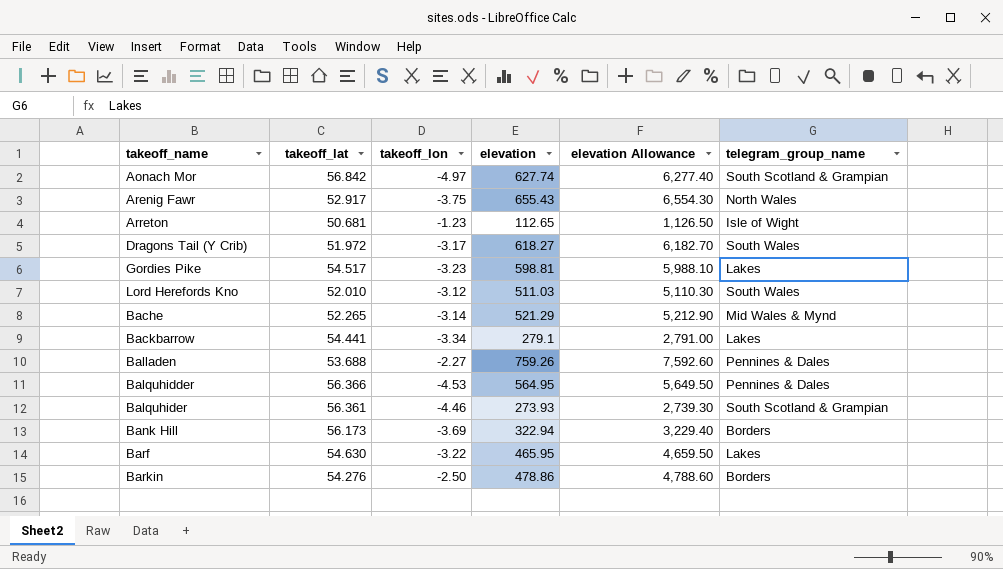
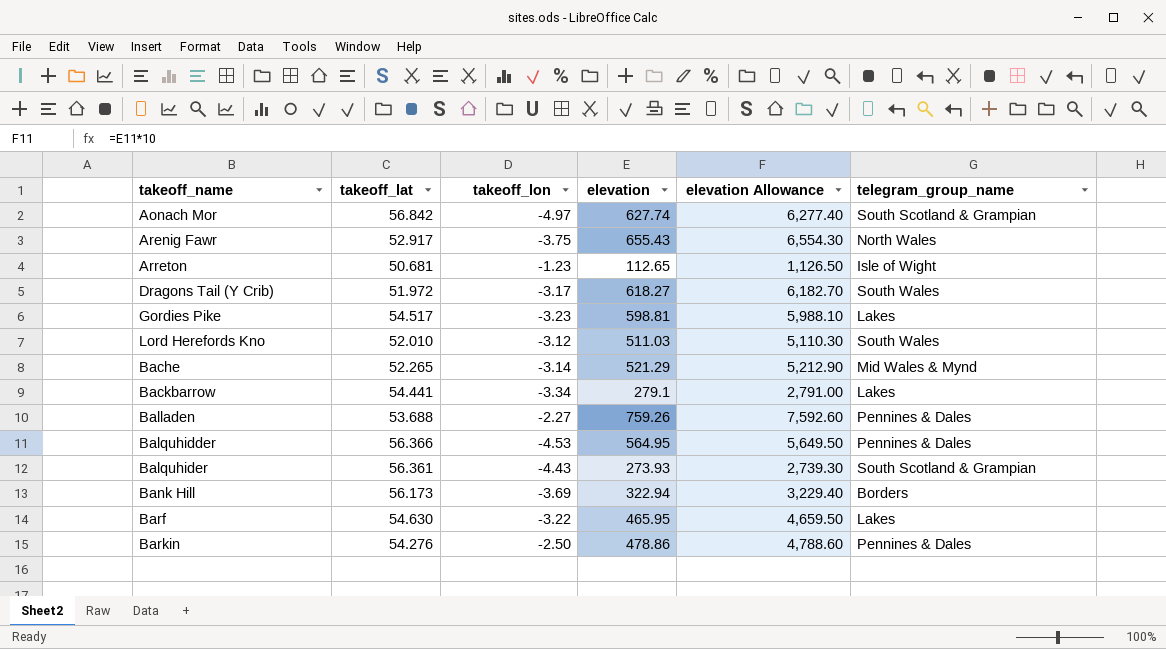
Balquhider | takeoff_lon: -4.46 -> -4.43
Barkin | telegram_group_name: Borders -> Pennines & Dales

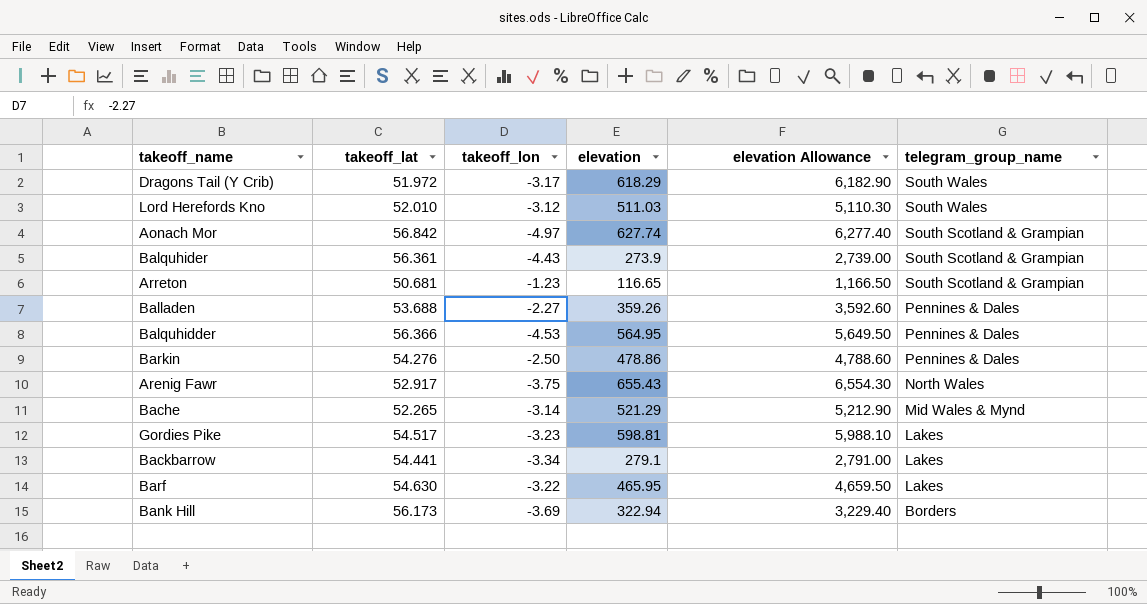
row order: none -> telegram_group_name descending
Dragons Tail (Y Crib) | elevation: 618.27 -> 618.29
Dragons Tail (Y Crib) | elevation Allowance: 6,182.70 -> 6,182.90
Balquhider | elevation: 273.93 -> 273.9
Balquhider | elevation Allowance: 2,739.30 -> 2,739.00
Arreton | elevation: 112.65 -> 116.65
Arreton | elevation Allowance: 1,126.50 -> 1,166.50
Arreton | telegram_group_name: Isle of Wight -> South Scotland & Grampian
Balladen | elevation: 759.26 -> 359.26
Balladen | elevation Allowance: 7,592.60 -> 3,592.60

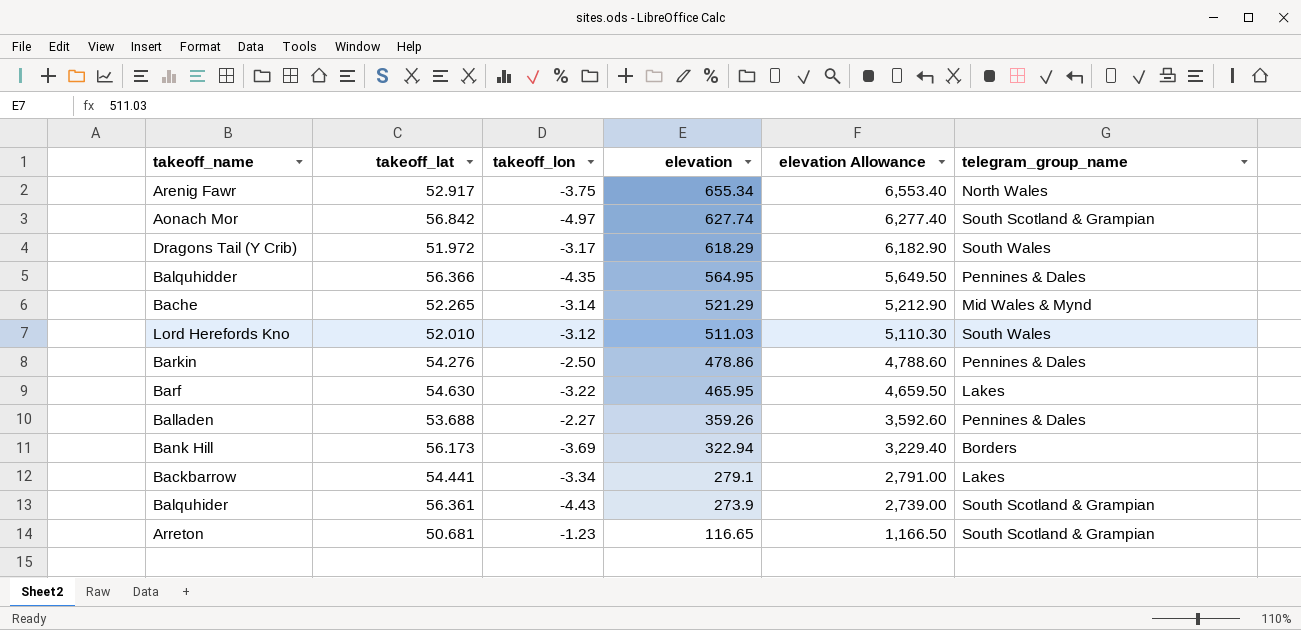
row order: telegram_group_name descending -> elevation descending
row Gordies Pike: 54.517 | -3.23 | 598.81 | 5,988.10 | Lakes -> none
Arenig Fawr | elevation: 655.43 -> 655.34
Arenig Fawr | elevation Allowance: 6,554.30 -> 6,553.40
Balquhidder | takeoff_lon: -4.53 -> -4.35

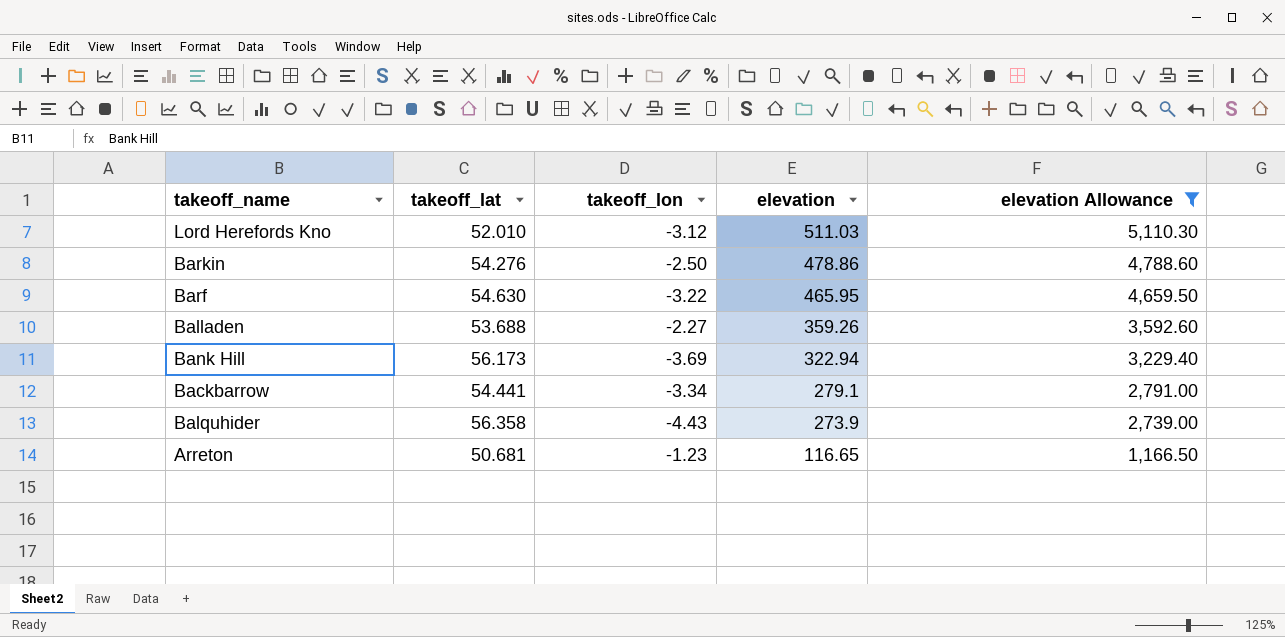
filter: none -> elevation Allowance <= 5,110.30
column telegram_group_name | position: 6 -> none
Balquhider | takeoff_lat: 56.361 -> 56.358

